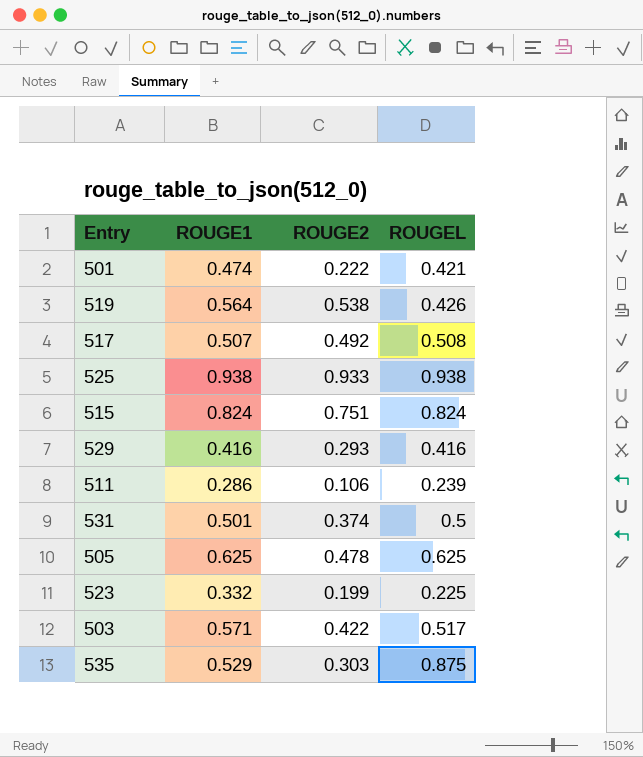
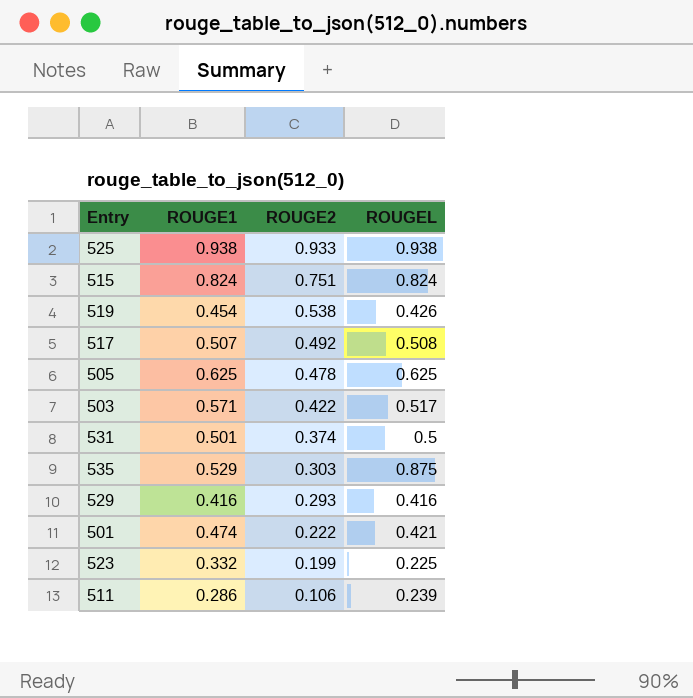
row order: none -> ROUGE2 descending
519 | ROUGE1: 0.564 -> 0.454

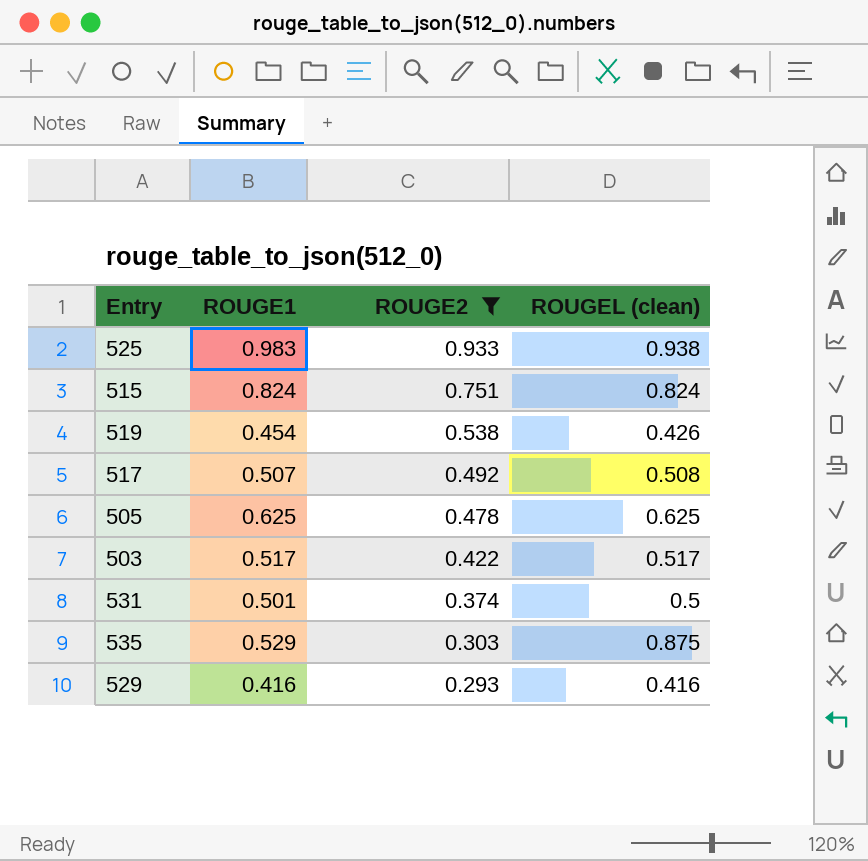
filter: none -> ROUGE2 >= 0.293
column name: ROUGEL -> ROUGEL (clean)
525 | ROUGE1: 0.938 -> 0.983
503 | ROUGE1: 0.571 -> 0.517

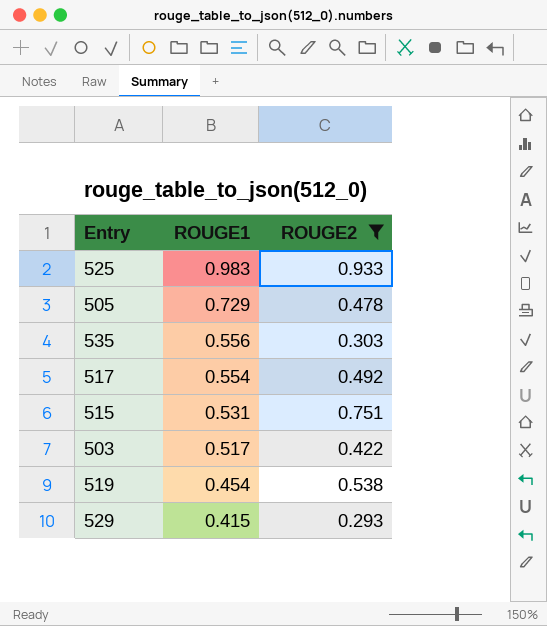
row order: ROUGE2 descending -> ROUGE1 descending
column ROUGEL (clean) | position: 4 -> none
row 531: 0.501 | 0.374 | 0.5 -> none
505 | ROUGE1: 0.625 -> 0.729
535 | ROUGE1: 0.529 -> 0.556
517 | ROUGE1: 0.507 -> 0.554
515 | ROUGE1: 0.824 -> 0.531
529 | ROUGE1: 0.416 -> 0.415

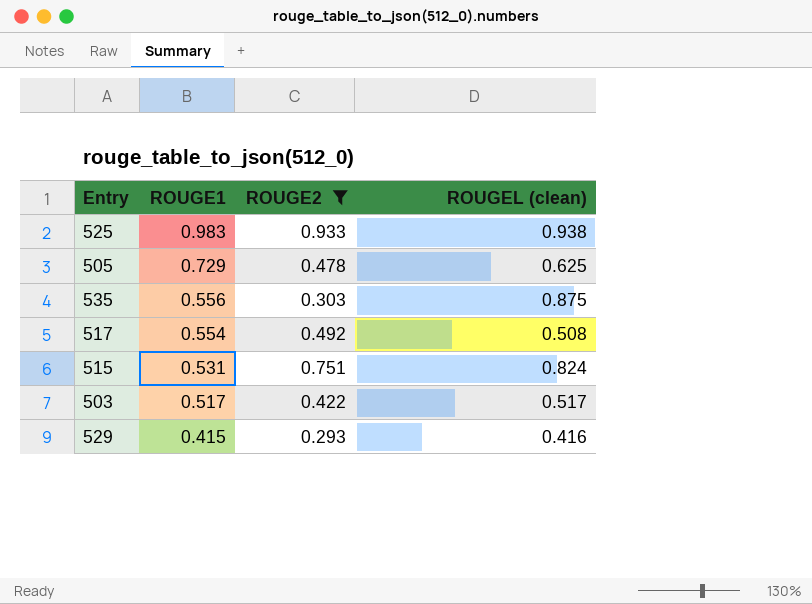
column ROUGEL (clean) | position: none -> 4
row 519: 0.454 | 0.538 -> none

